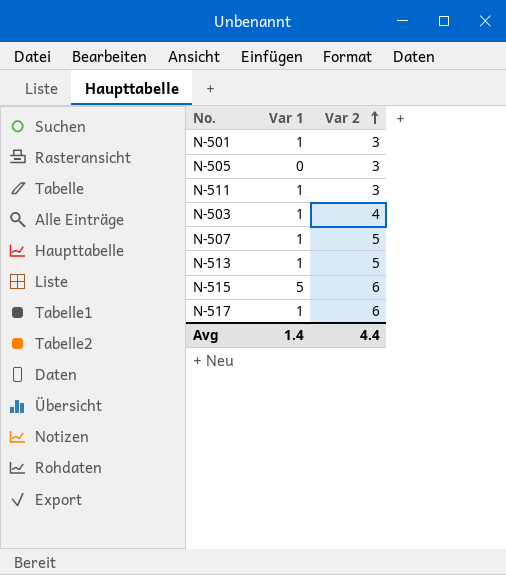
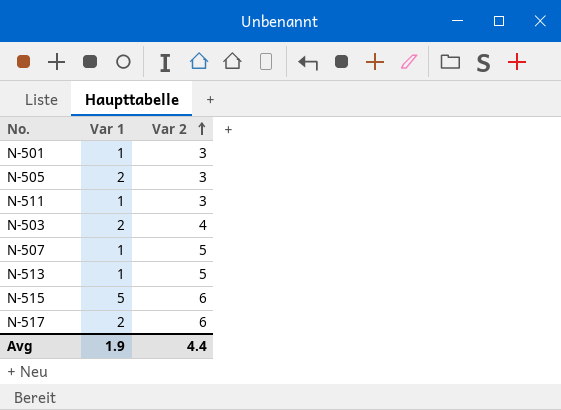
N-505 | Var 1: 0 -> 2
N-503 | Var 1: 1 -> 2
N-517 | Var 1: 1 -> 2
Avg | Var 1: 1.4 -> 1.9

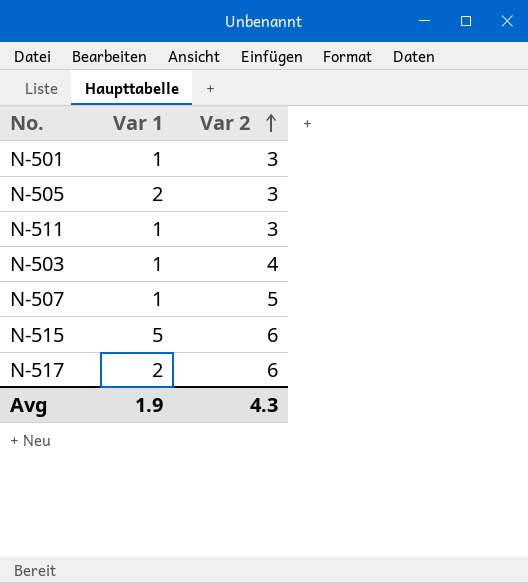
row N-513: 1 | 5 -> none
N-503 | Var 1: 2 -> 1
Avg | Var 2: 4.4 -> 4.3

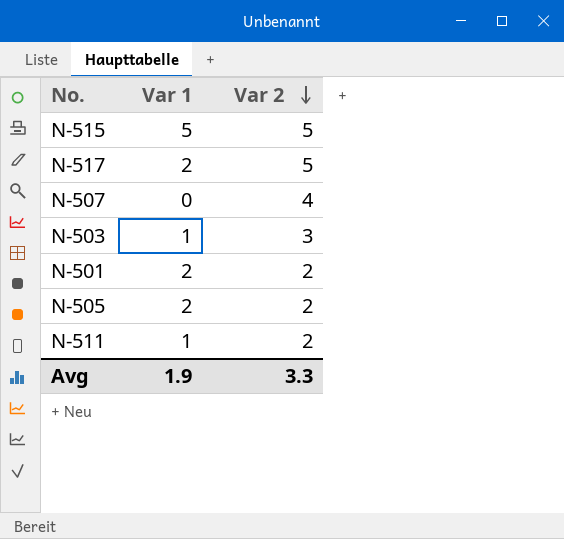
row order: Var 2 ascending -> Var 2 descending
N-515 | Var 2: 6 -> 5
N-517 | Var 2: 6 -> 5
N-507 | Var 1: 1 -> 0
N-507 | Var 2: 5 -> 4
N-503 | Var 2: 4 -> 3
N-501 | Var 1: 1 -> 2
N-501 | Var 2: 3 -> 2
N-505 | Var 2: 3 -> 2
N-511 | Var 2: 3 -> 2
Avg | Var 2: 4.3 -> 3.3

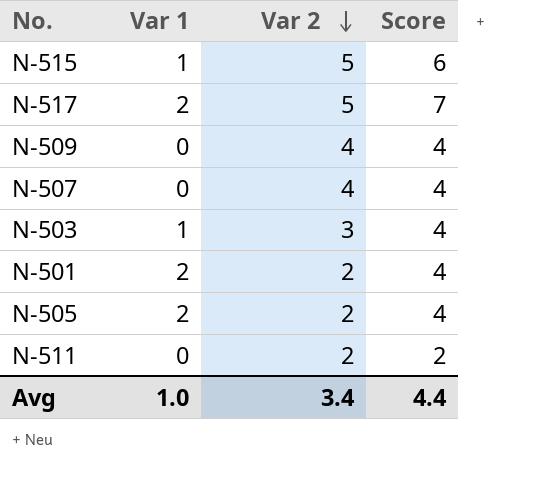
column Score | formula: none -> [Var 1] + [Var 2]
N-515 | Var 1: 5 -> 1
row N-509: none -> 0 | 4 | 4
N-511 | Var 1: 1 -> 0
Avg | Var 1: 1.9 -> 1.0
Avg | Var 2: 3.3 -> 3.4

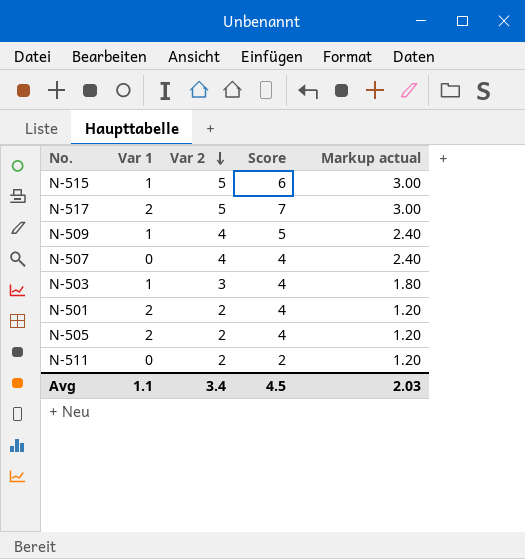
column Markup actual | formula: none -> [Var 2] * 0.6
N-509 | Var 1: 0 -> 1
N-509 | Score: 4 -> 5
Avg | Var 1: 1.0 -> 1.1
Avg | Score: 4.4 -> 4.5

